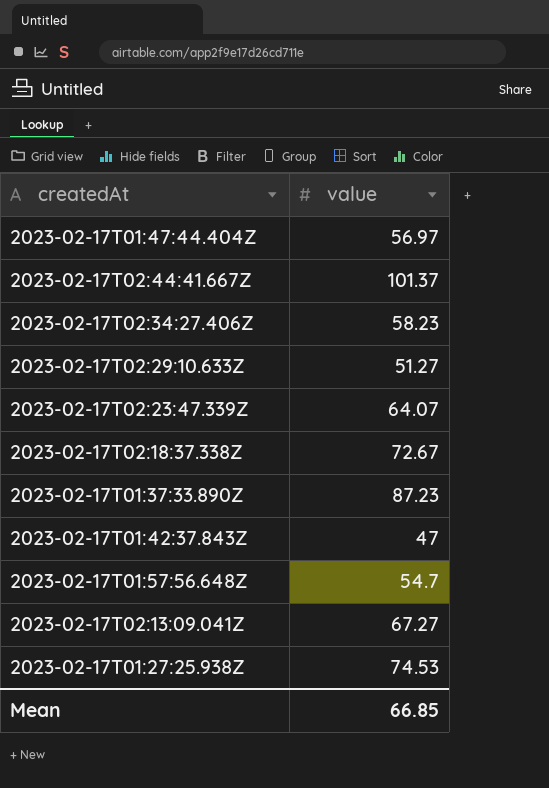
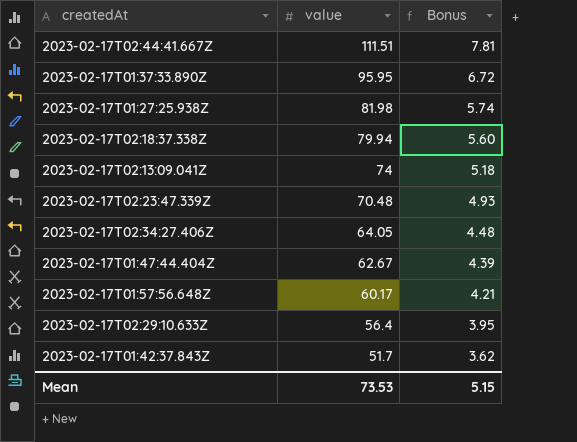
row order: none -> value descending
column Bonus | formula: none -> [value] * 0.07
2023-02-17T02:44:41.667Z | value: 101.37 -> 111.51
2023-02-17T01:37:33.890Z | value: 87.23 -> 95.95
2023-02-17T01:27:25.938Z | value: 74.53 -> 81.98
2023-02-17T02:18:37.338Z | value: 72.67 -> 79.94
2023-02-17T02:13:09.041Z | value: 67.27 -> 74
2023-02-17T02:23:47.339Z | value: 64.07 -> 70.48
2023-02-17T02:34:27.406Z | value: 58.23 -> 64.05
2023-02-17T01:47:44.404Z | value: 56.97 -> 62.67
2023-02-17T01:57:56.648Z | value: 54.7 -> 60.17
2023-02-17T02:29:10.633Z | value: 51.27 -> 56.4
2023-02-17T01:42:37.843Z | value: 47 -> 51.7
Mean | value: 66.85 -> 73.53

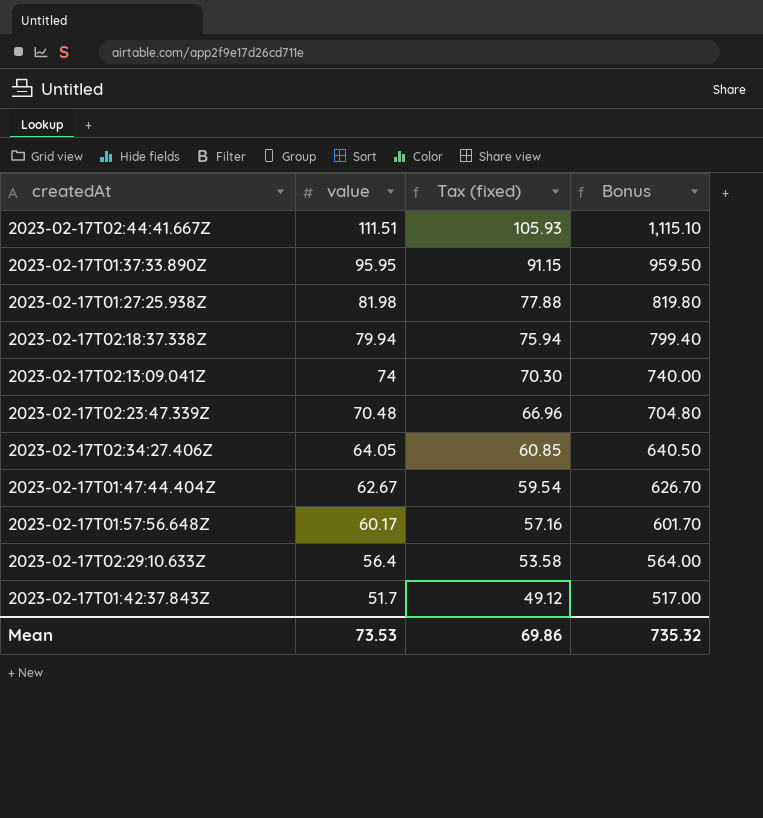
column Tax (fixed) | formula: none -> [value] * 0.95
column Bonus | formula: [value] * 0.07 -> [value] * 10
Mean | Bonus: 5.15 -> 735.32

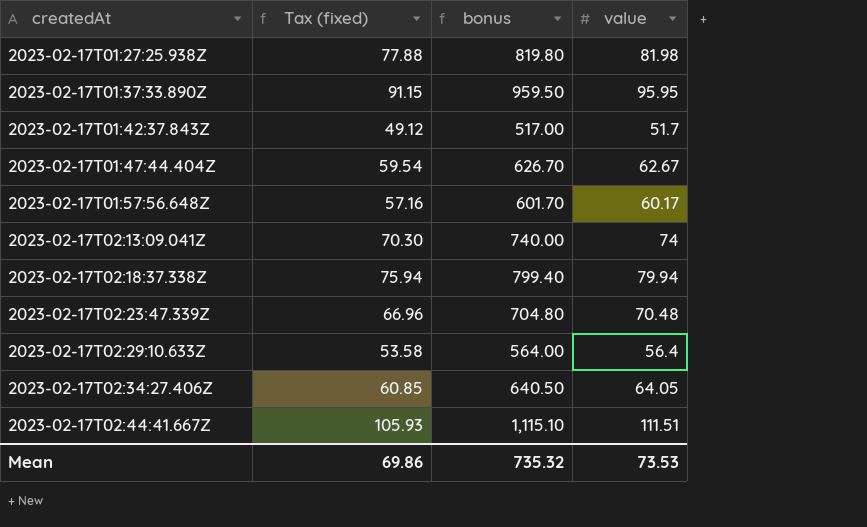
row order: value descending -> createdAt ascending
column name: Bonus -> bonus
column value | position: 2 -> 4

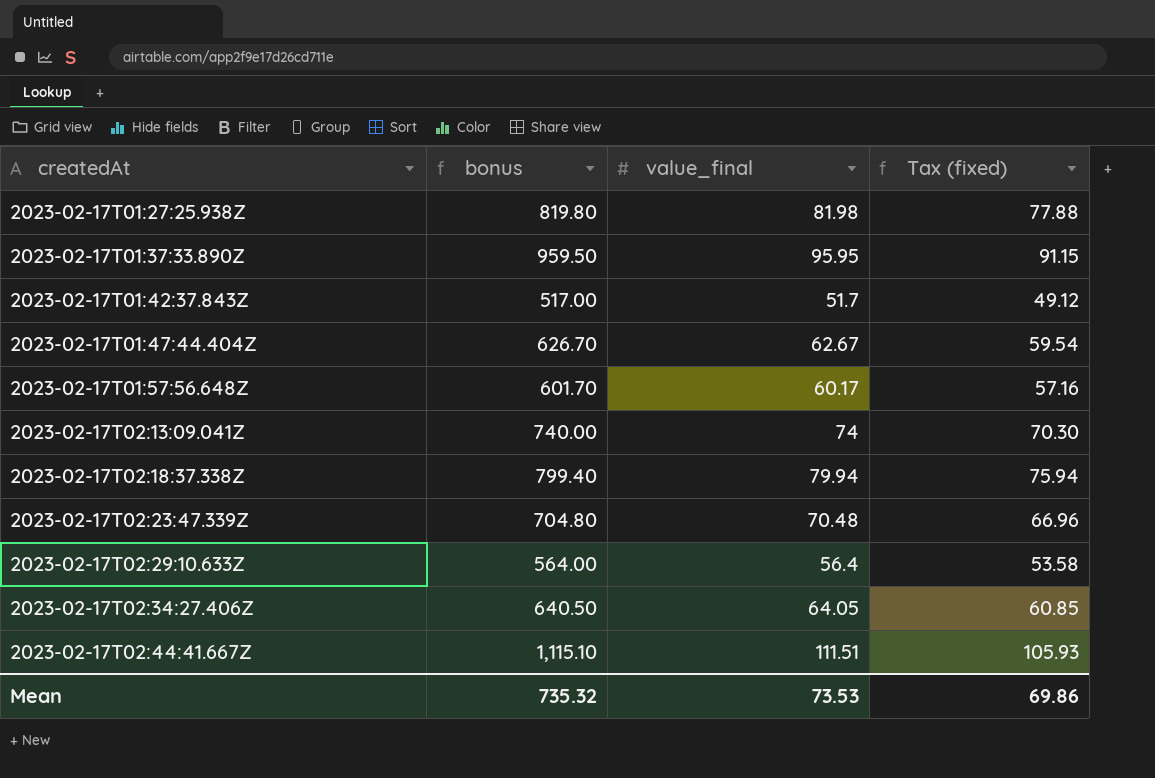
column name: value -> value_final
column Tax (fixed) | position: 2 -> 4

